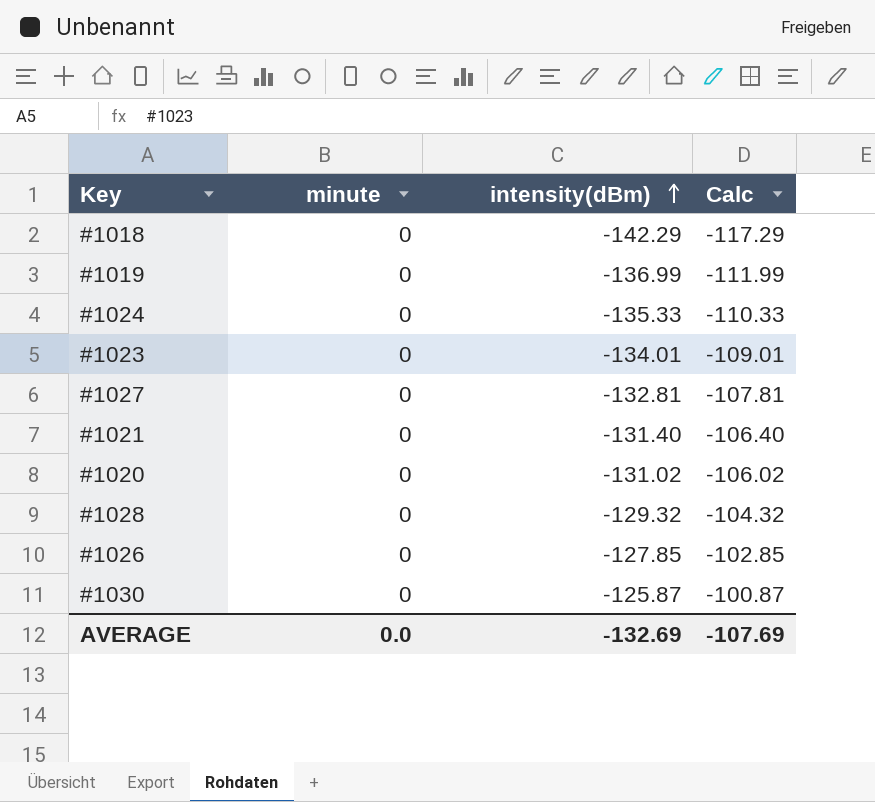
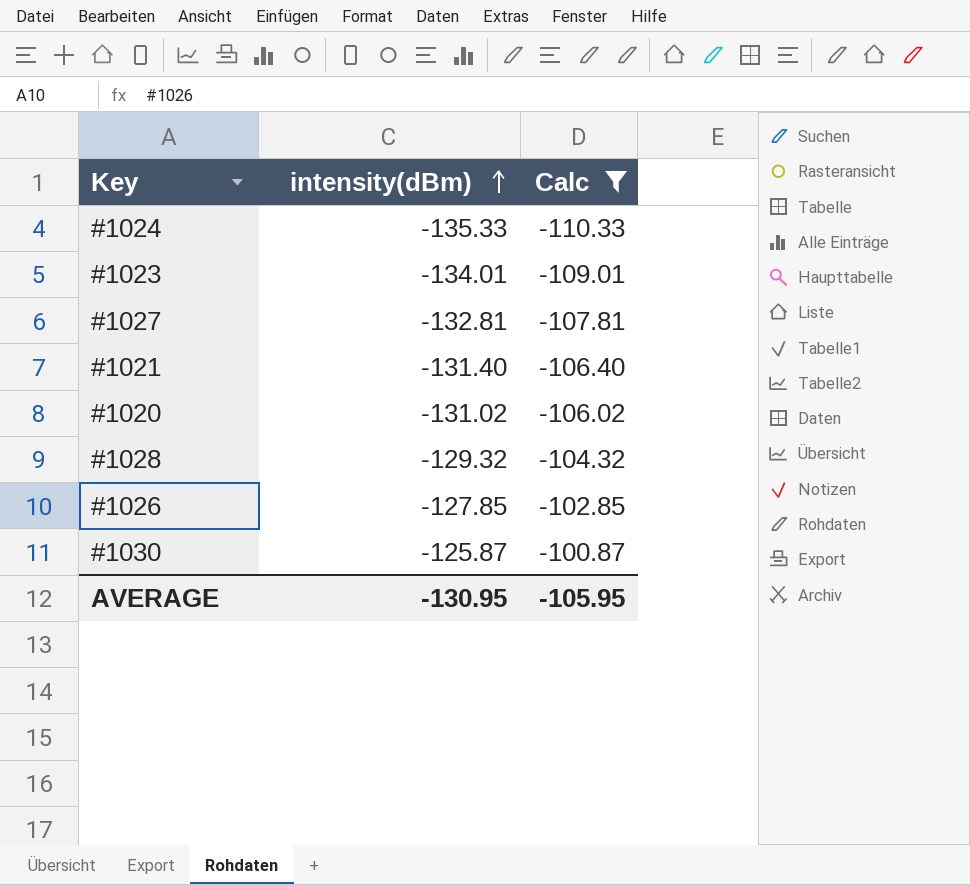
filter: none -> Calc >= -110.33
column minute | position: 2 -> none
AVERAGE | intensity(dBm): -132.69 -> -130.95
AVERAGE | Calc: -107.69 -> -105.95

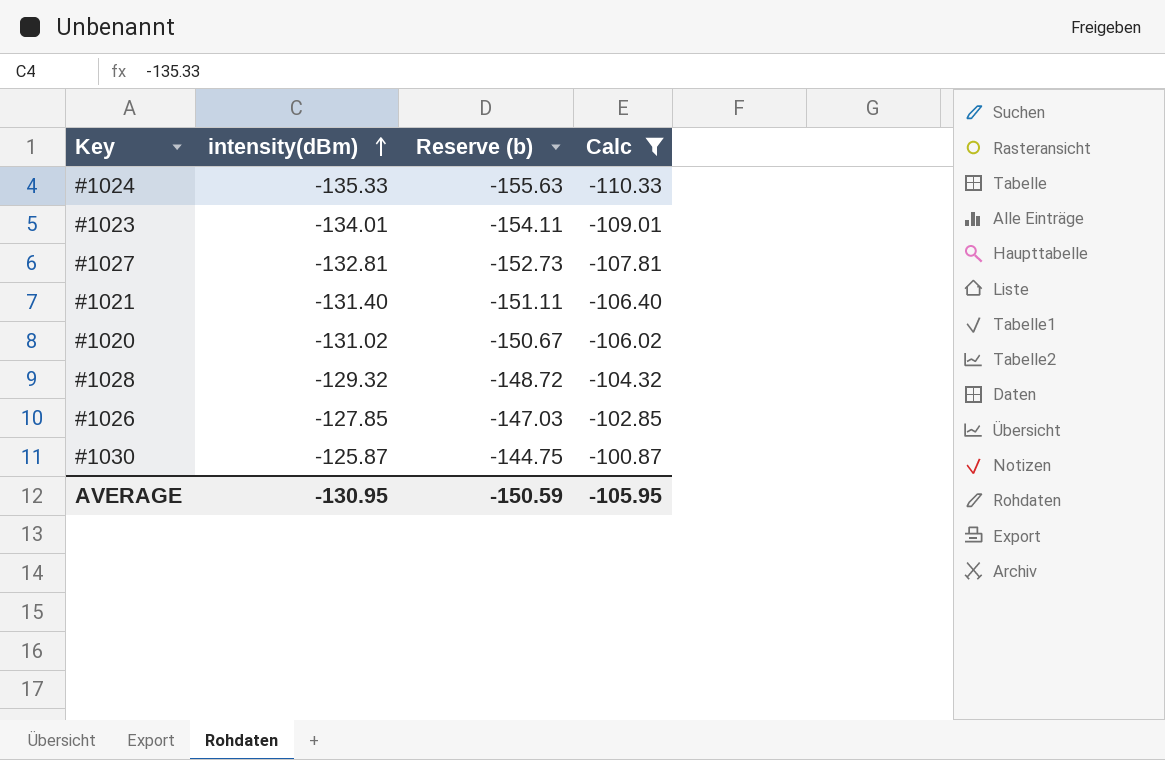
column Reserve (b) | formula: none -> [intensity(dBm)] * 1.15

